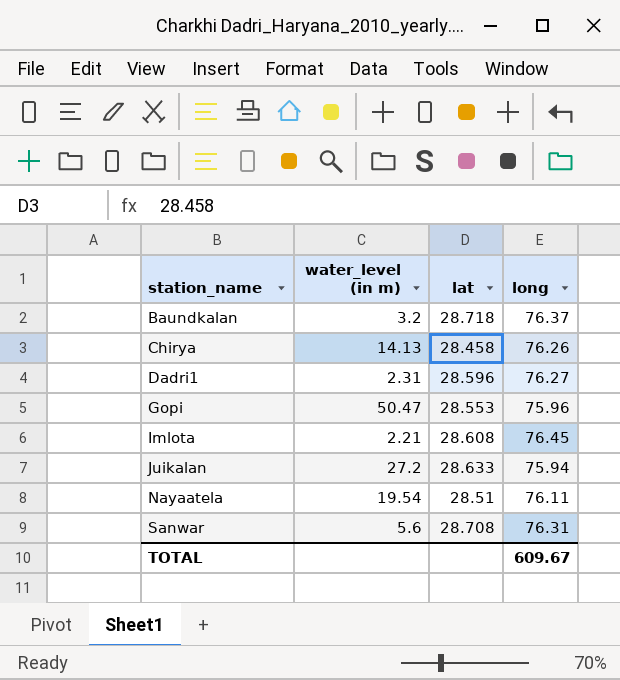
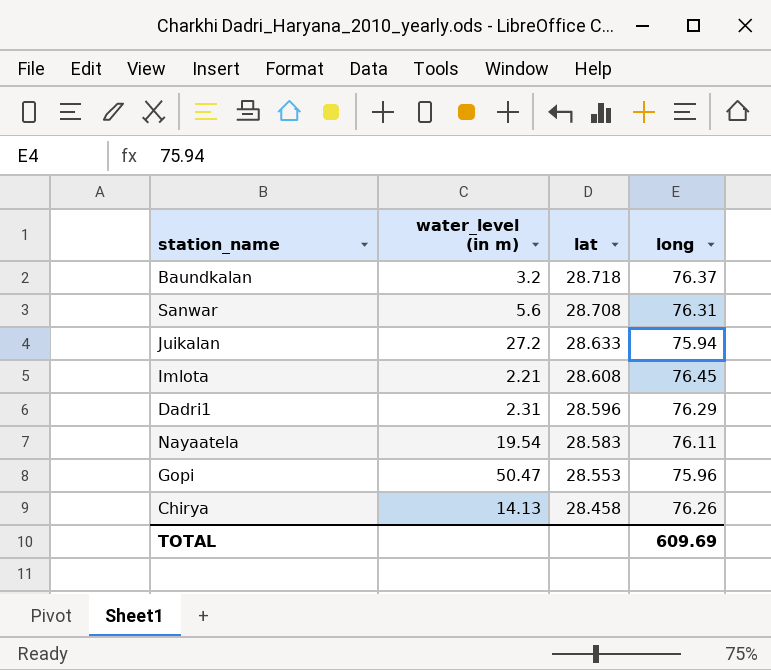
row order: station_name ascending -> lat descending
Dadri1 | long: 76.27 -> 76.29
Nayaatela | lat: 28.51 -> 28.583
TOTAL | long: 609.67 -> 609.69

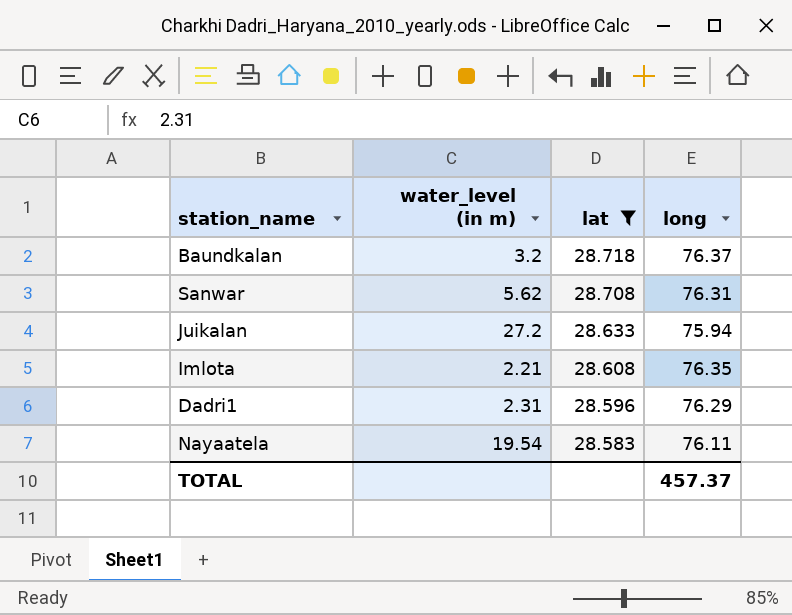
filter: none -> lat >= 28.583
Sanwar | water_level (in m): 5.6 -> 5.62
Imlota | long: 76.45 -> 76.35
TOTAL | long: 609.69 -> 457.37

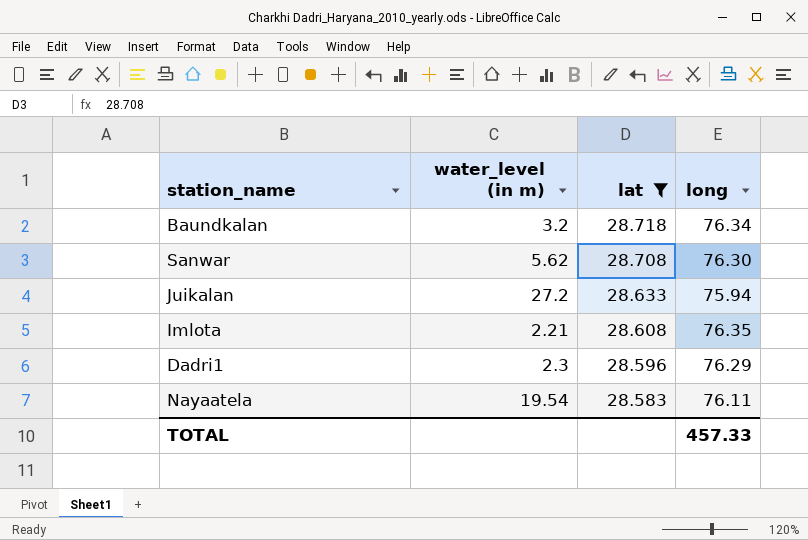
Baundkalan | long: 76.37 -> 76.34
Sanwar | long: 76.31 -> 76.30
Dadri1 | water_level (in m): 2.31 -> 2.3
TOTAL | long: 457.37 -> 457.33

